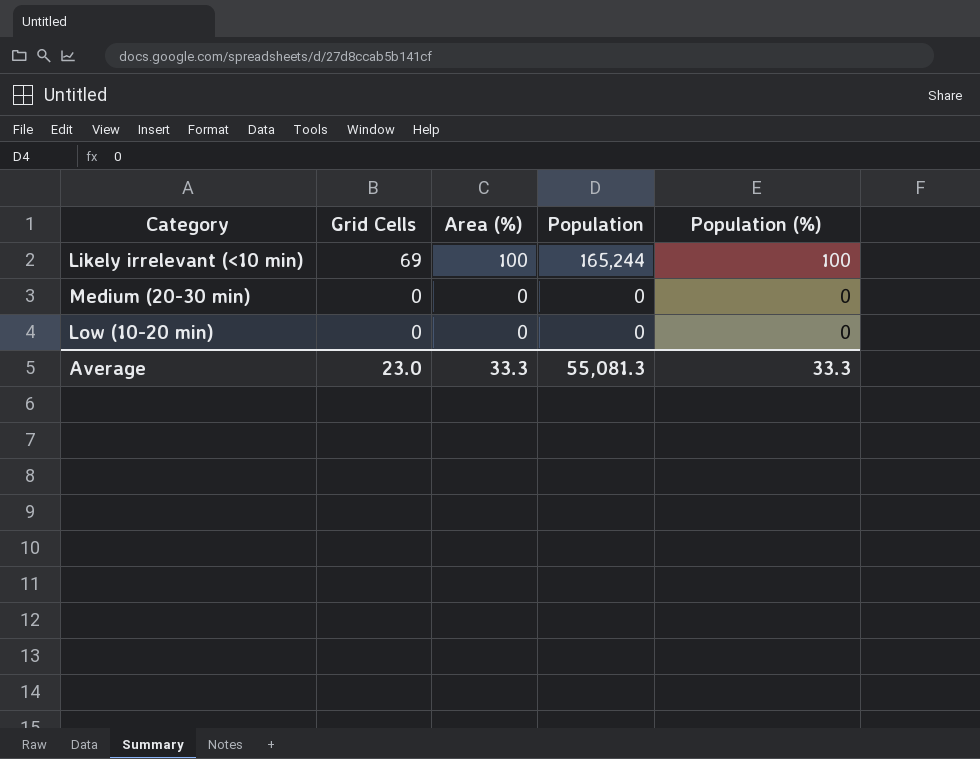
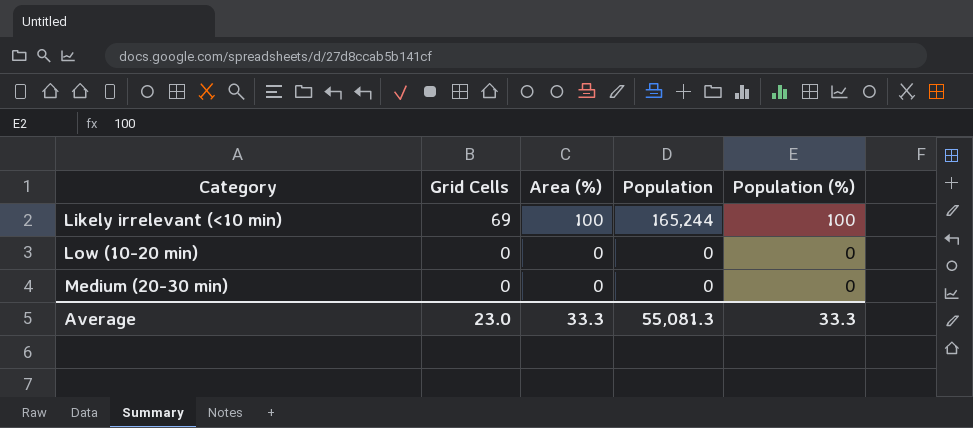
row order: Grid Cells descending -> Category ascending

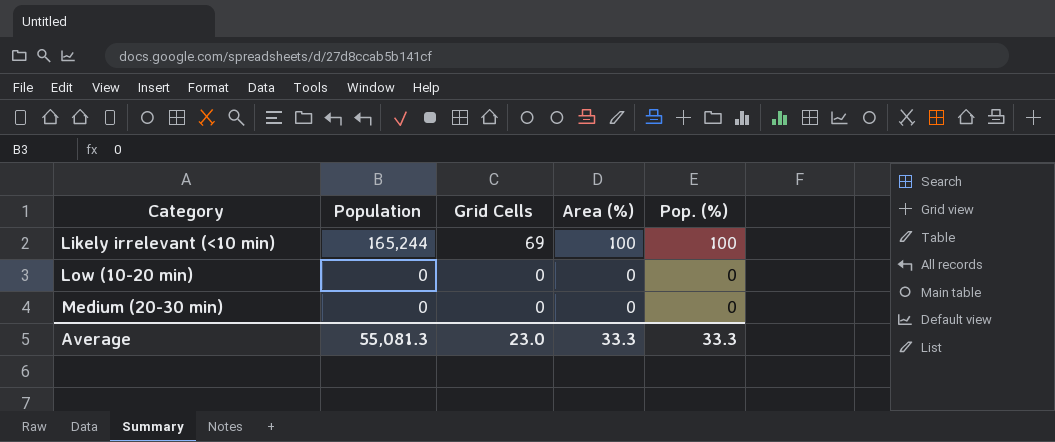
column Population | position: 4 -> 2
column name: Population (%) -> Pop. (%)

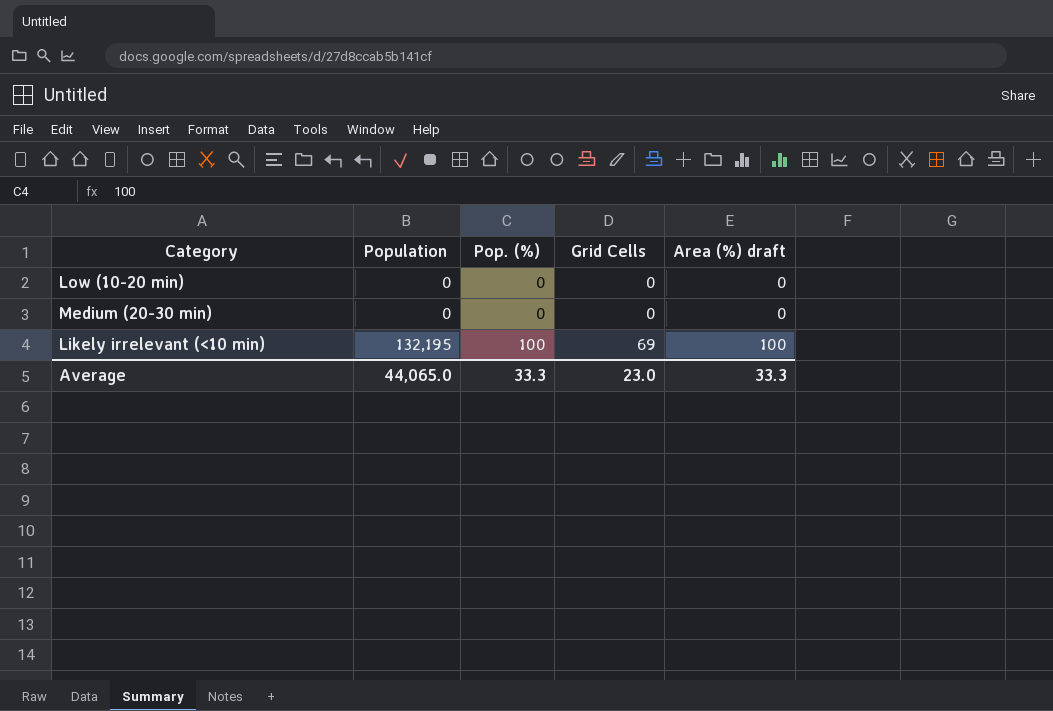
row order: Category ascending -> Population ascending
column Pop. (%) | position: 5 -> 3
column name: Area (%) -> Area (%) draft
Likely irrelevant (<10 min) | Population: 165,244 -> 132,195
Average | Population: 55,081.3 -> 44,065.0

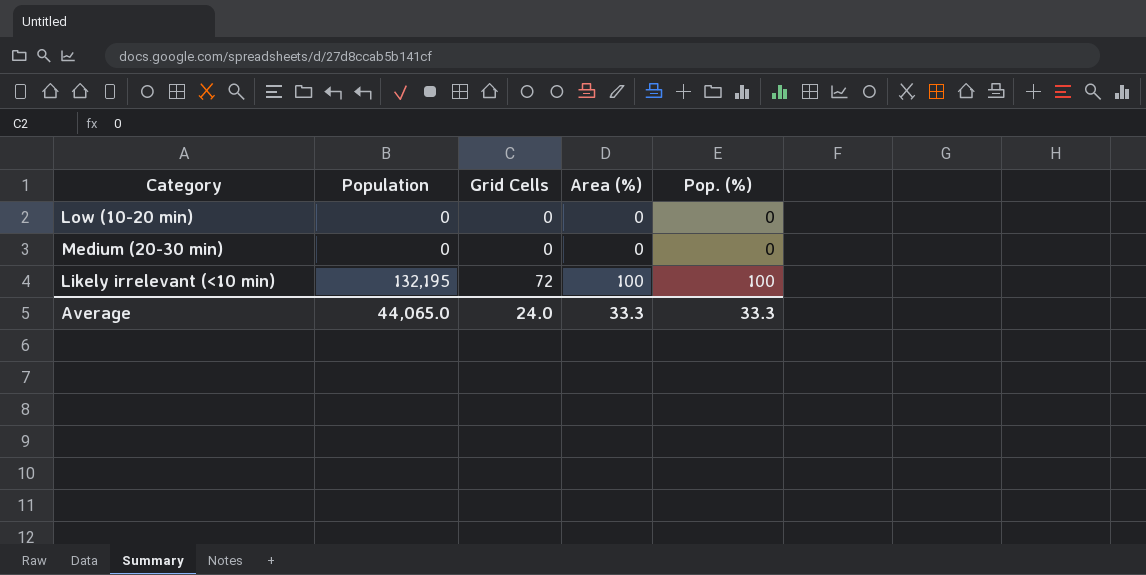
column name: Area (%) draft -> Area (%)
column Pop. (%) | position: 3 -> 5
Likely irrelevant (<10 min) | Grid Cells: 69 -> 72
Average | Grid Cells: 23.0 -> 24.0

